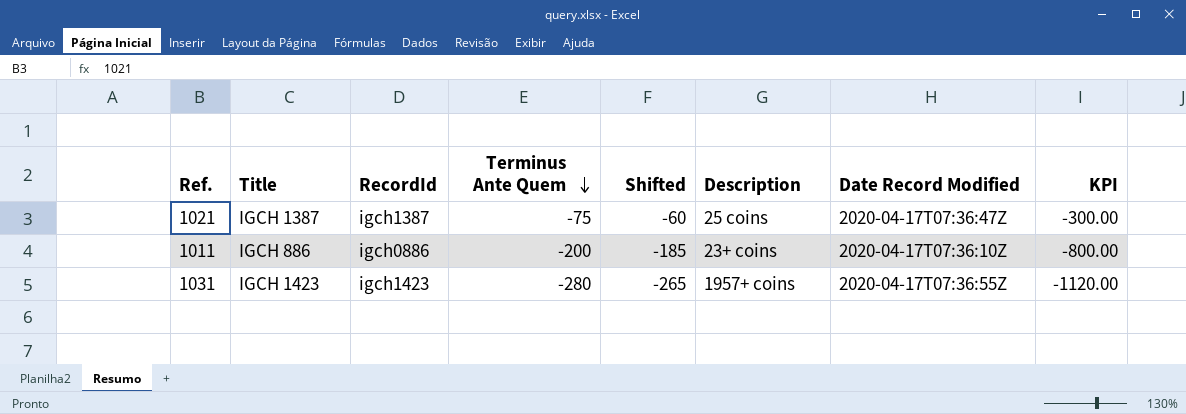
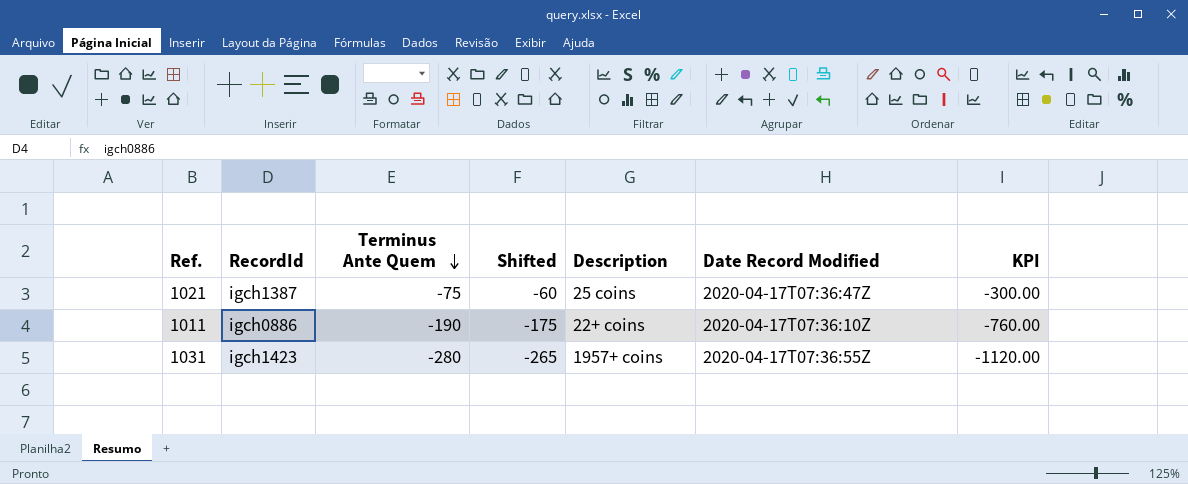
column Title | position: 2 -> none
1011 | Terminus Ante Quem: -200 -> -190
1011 | Shifted: -185 -> -175
1011 | Description: 23+ coins -> 22+ coins
1011 | KPI: -800.00 -> -760.00

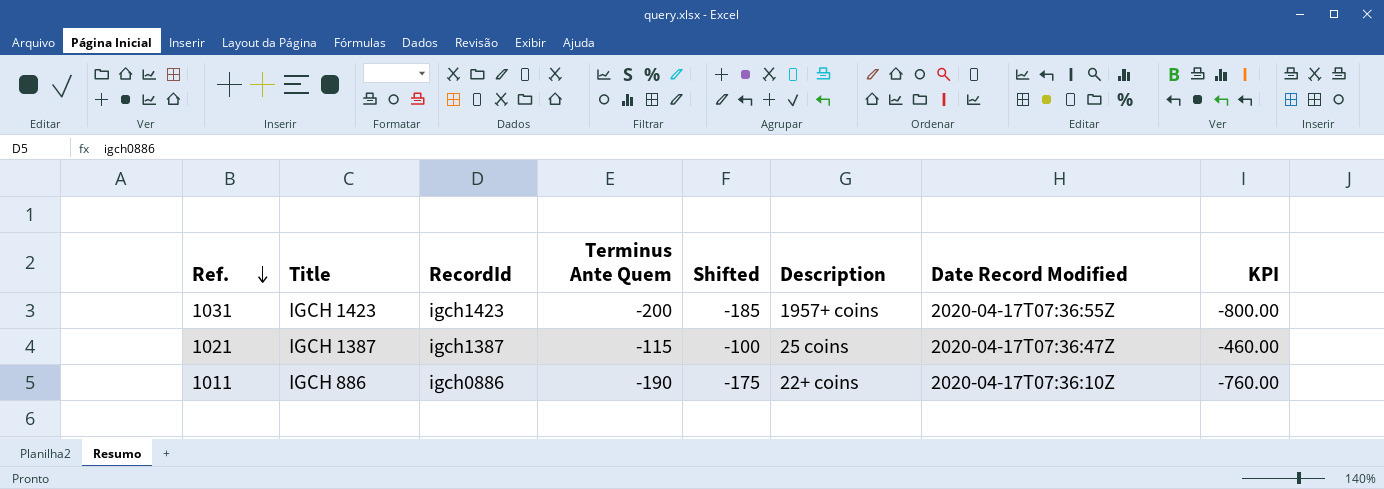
row order: Terminus Ante Quem descending -> Ref. descending
column Title | position: none -> 2
1031 | Terminus Ante Quem: -280 -> -200
1031 | Shifted: -265 -> -185
1031 | KPI: -1120.00 -> -800.00
1021 | Terminus Ante Quem: -75 -> -115
1021 | Shifted: -60 -> -100
1021 | KPI: -300.00 -> -460.00

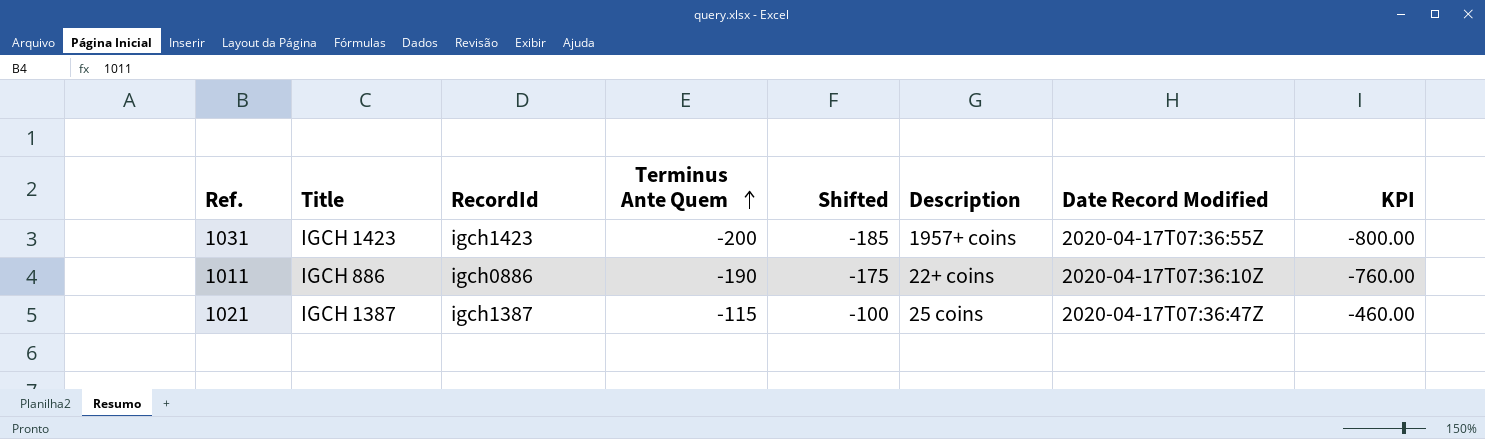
row order: Ref. descending -> Terminus Ante Quem ascending

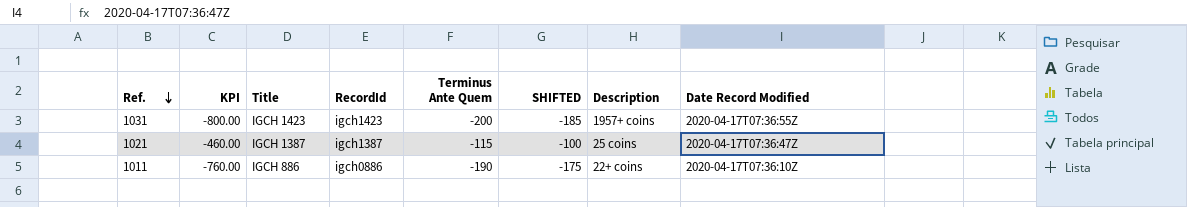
row order: Terminus Ante Quem ascending -> Ref. descending
column KPI | position: 8 -> 2
column name: Shifted -> SHIFTED

